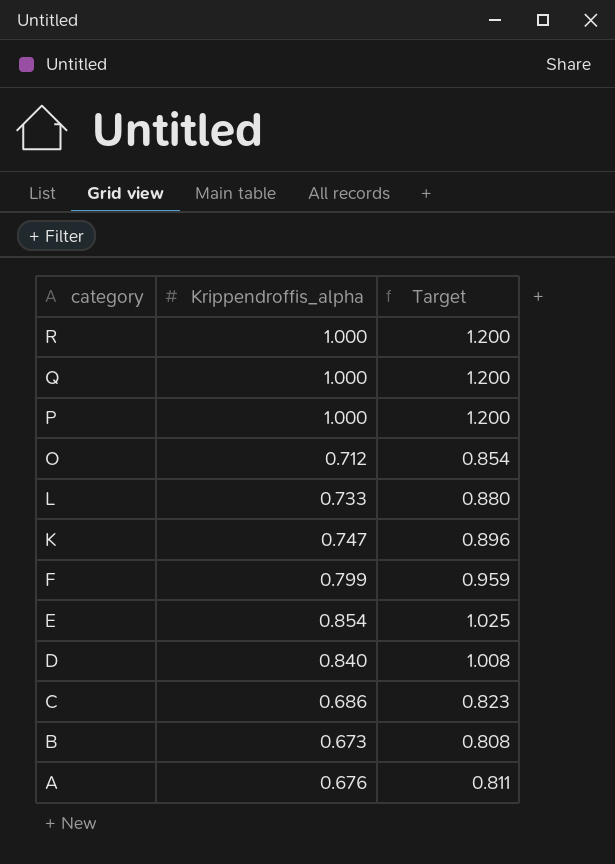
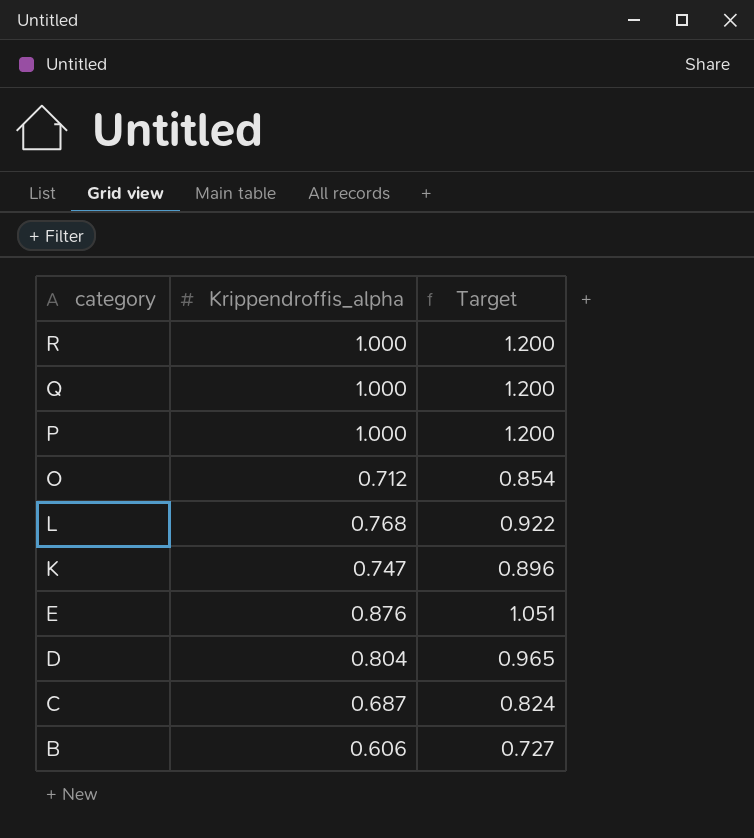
row F: 0.799 | 0.959 -> none
row A: 0.676 | 0.811 -> none
L | Krippendroffis_alpha: 0.733 -> 0.768
L | Target: 0.880 -> 0.922
E | Krippendroffis_alpha: 0.854 -> 0.876
E | Target: 1.025 -> 1.051
D | Krippendroffis_alpha: 0.840 -> 0.804
D | Target: 1.008 -> 0.965
C | Krippendroffis_alpha: 0.686 -> 0.687
C | Target: 0.823 -> 0.824
B | Krippendroffis_alpha: 0.673 -> 0.606
B | Target: 0.808 -> 0.727

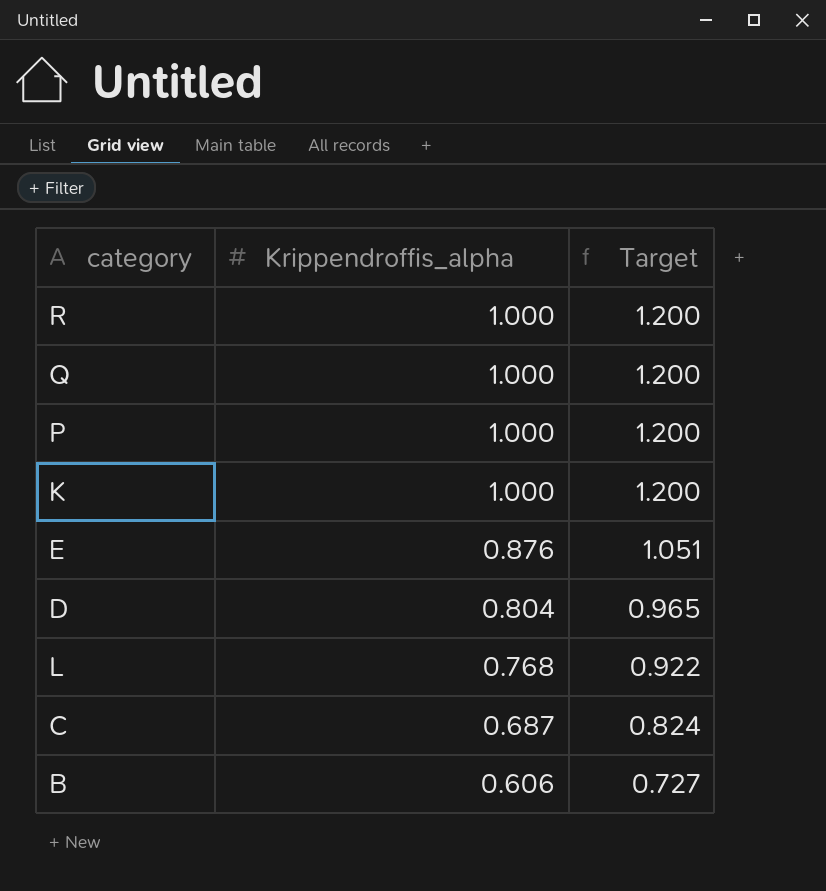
row order: category descending -> Krippendroffis_alpha descending
row O: 0.712 | 0.854 -> none
K | Krippendroffis_alpha: 0.747 -> 1.000
K | Target: 0.896 -> 1.200

